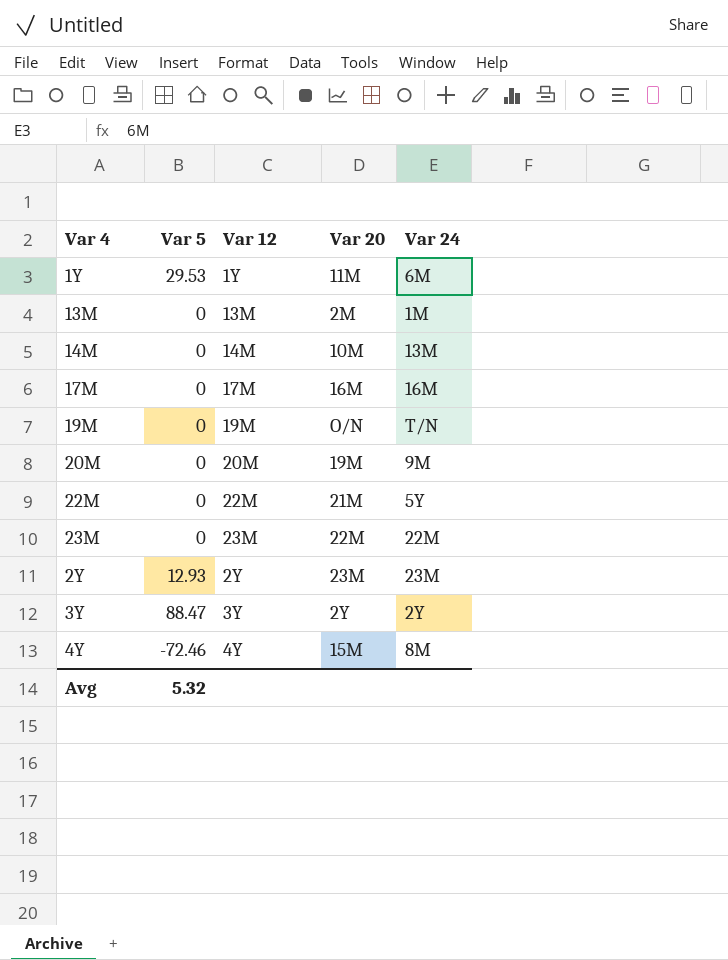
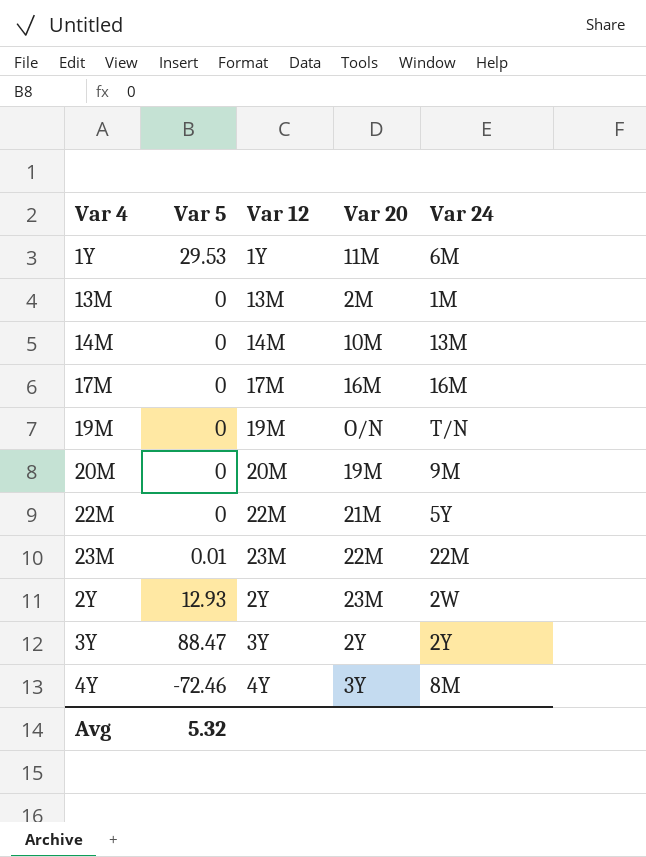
23M | Var 5: 0 -> 0.01
2Y | Var 24: 23M -> 2W
4Y | Var 20: 15M -> 3Y

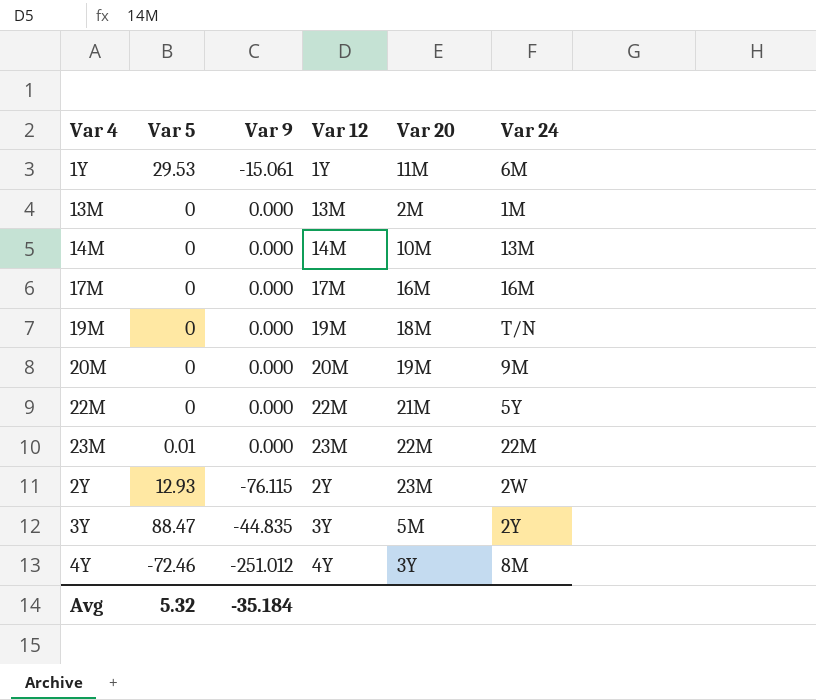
column Var 9 | position: none -> 3
19M | Var 20: O/N -> 18M
3Y | Var 20: 2Y -> 5M

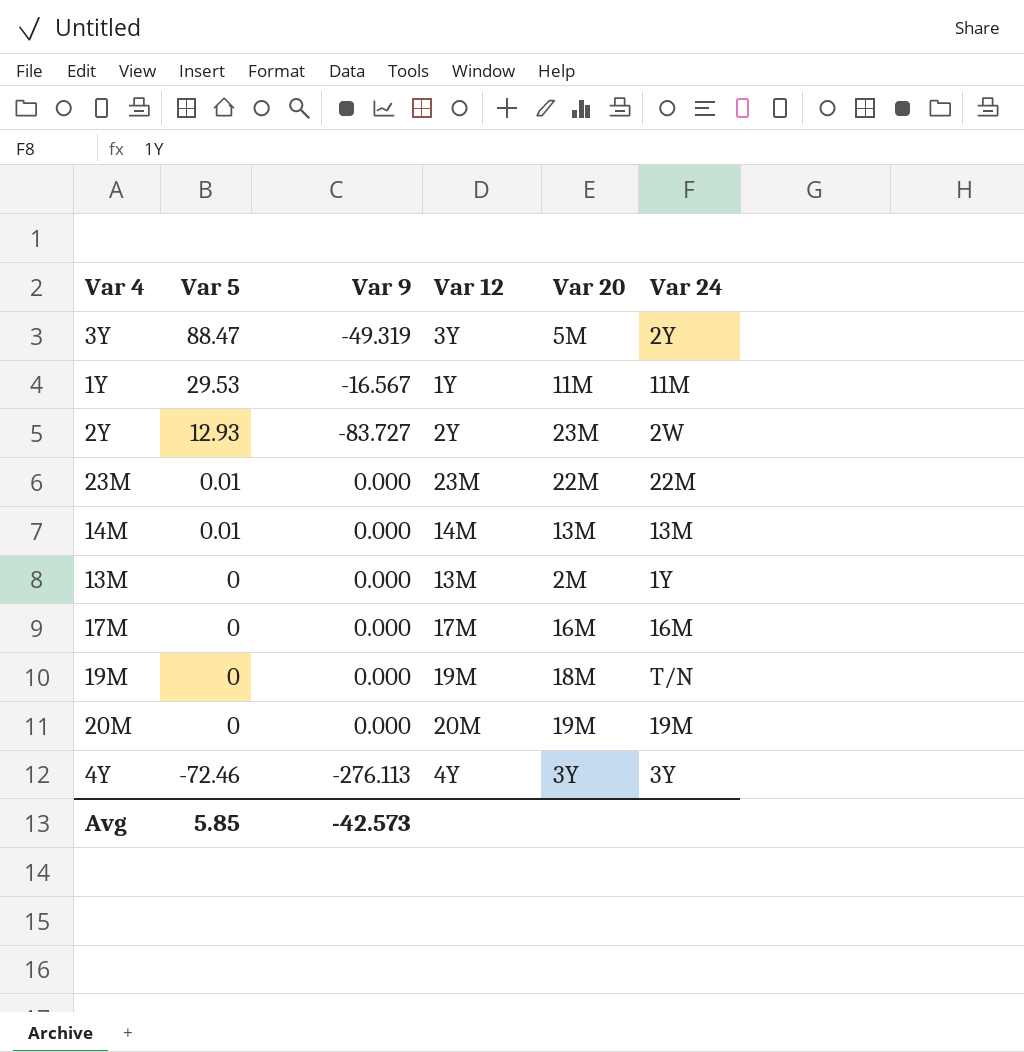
row order: none -> Var 5 descending
row 22M: 0 | 0.000 | 22M | 21M | 5Y -> none
3Y | Var 9: -44.835 -> -49.319
1Y | Var 9: -15.061 -> -16.567
1Y | Var 24: 6M -> 11M
2Y | Var 9: -76.115 -> -83.727
14M | Var 5: 0 -> 0.01
14M | Var 20: 10M -> 13M
13M | Var 24: 1M -> 1Y
20M | Var 24: 9M -> 19M
4Y | Var 9: -251.012 -> -276.113
4Y | Var 24: 8M -> 3Y
Avg | Var 5: 5.32 -> 5.85
Avg | Var 9: -35.184 -> -42.573

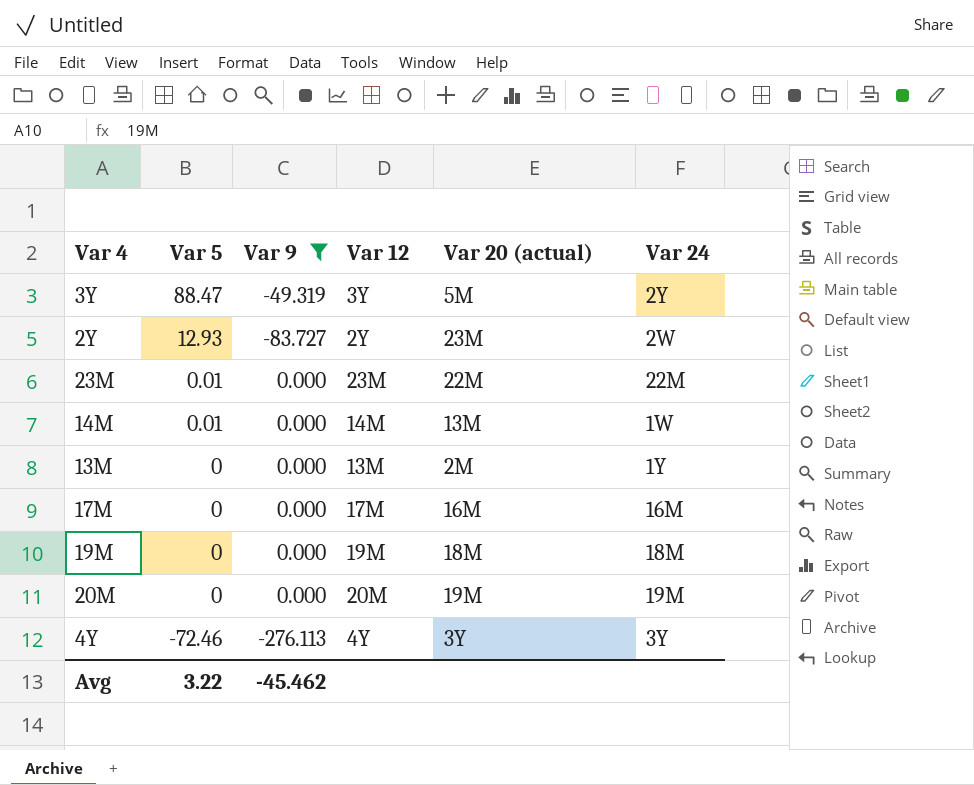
filter: none -> Var 9 != -16.567
column name: Var 20 -> Var 20 (actual)
14M | Var 24: 13M -> 1W
19M | Var 24: T/N -> 18M
Avg | Var 5: 5.85 -> 3.22
Avg | Var 9: -42.573 -> -45.462

